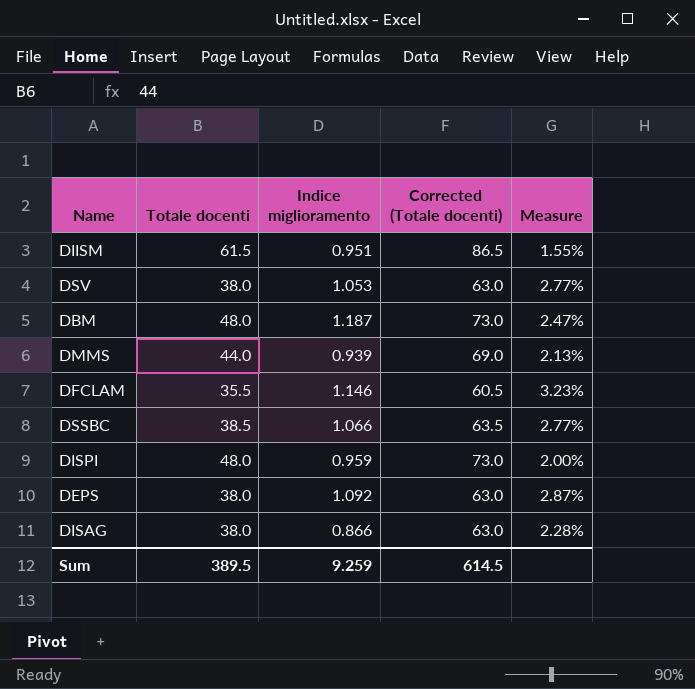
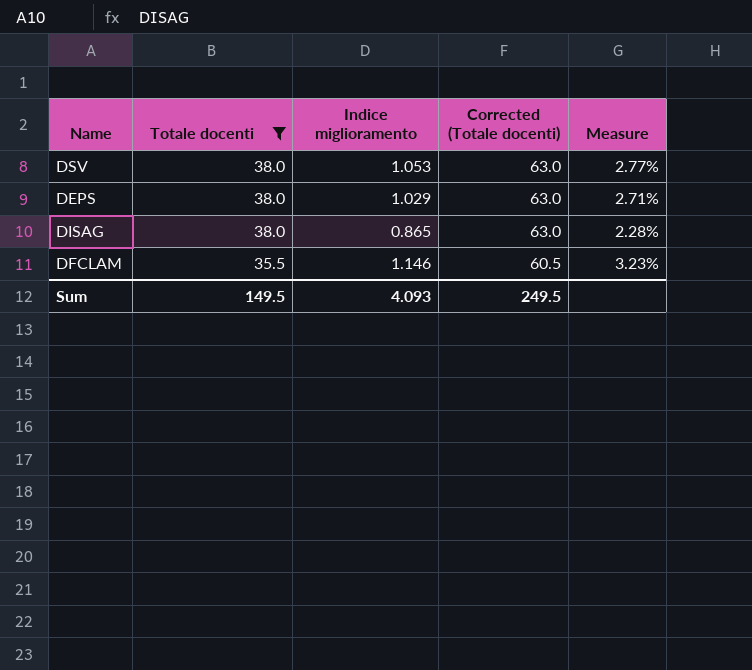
filter: none -> Totale docenti <= 38.0
row order: none -> Totale docenti descending
DEPS | Indice miglioramento: 1.092 -> 1.029
DEPS | Measure: 2.87% -> 2.71%
DISAG | Indice miglioramento: 0.866 -> 0.865
Sum | Totale docenti: 389.5 -> 149.5
Sum | Indice miglioramento: 9.259 -> 4.093
Sum | Corrected (Totale docenti): 614.5 -> 249.5

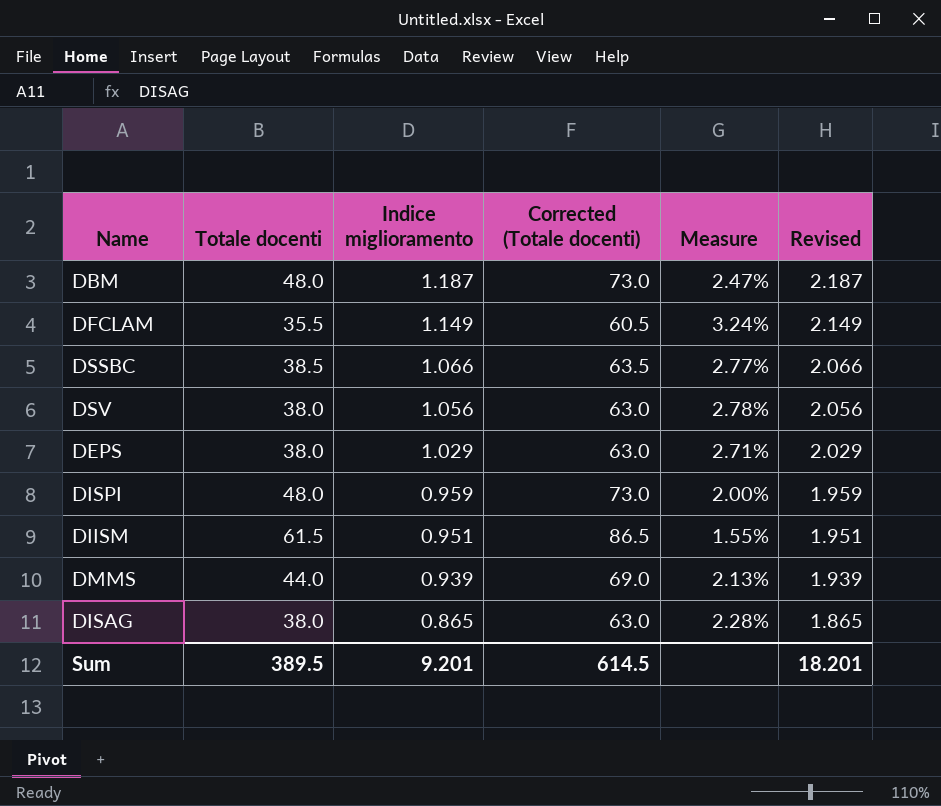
filter: Totale docenti <= 38.0 -> none
row order: Totale docenti descending -> Indice miglioramento descending
column Revised | formula: none -> [Indice miglioramento] + 1
DFCLAM | Indice miglioramento: 1.146 -> 1.149
DFCLAM | Measure: 3.23% -> 3.24%
DSV | Indice miglioramento: 1.053 -> 1.056
DSV | Measure: 2.77% -> 2.78%
Sum | Totale docenti: 149.5 -> 389.5
Sum | Indice miglioramento: 4.093 -> 9.201
Sum | Corrected (Totale docenti): 249.5 -> 614.5

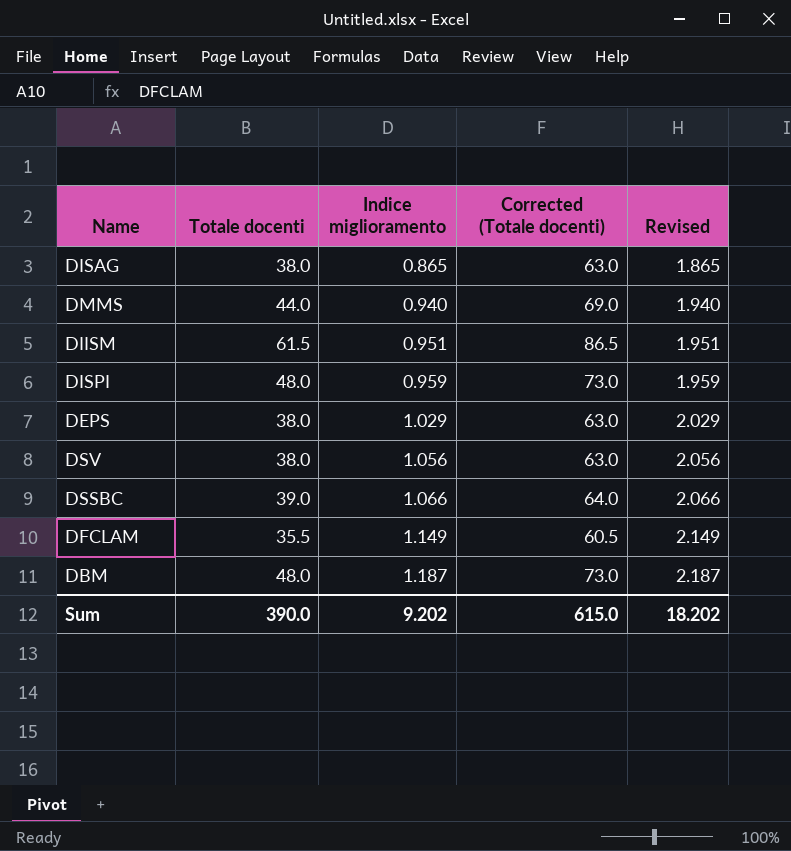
row order: Indice miglioramento descending -> Indice miglioramento ascending
column Measure | formula: [Indice miglioramento] / [Totale docenti] -> none
DMMS | Indice miglioramento: 0.939 -> 0.940
DMMS | Revised: 1.939 -> 1.940
DSSBC | Totale docenti: 38.5 -> 39.0
DSSBC | Corrected (Totale docenti): 63.5 -> 64.0
Sum | Totale docenti: 389.5 -> 390.0
Sum | Indice miglioramento: 9.201 -> 9.202
Sum | Corrected (Totale docenti): 614.5 -> 615.0
Sum | Revised: 18.201 -> 18.202

